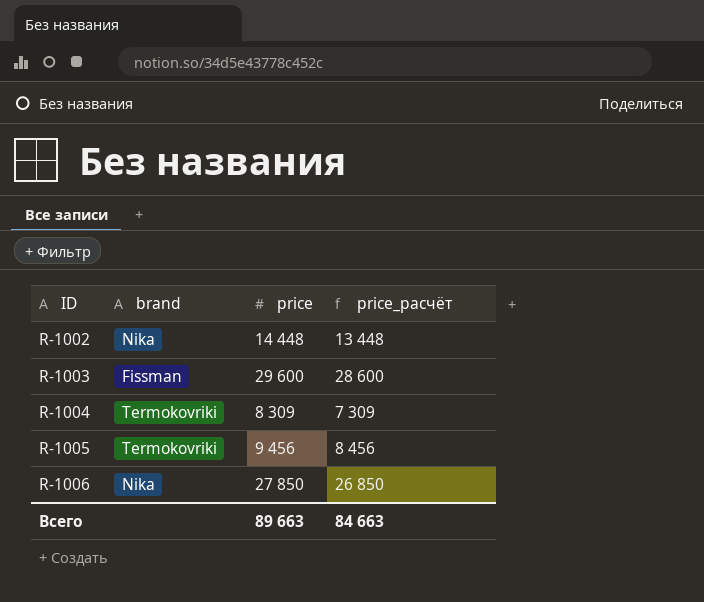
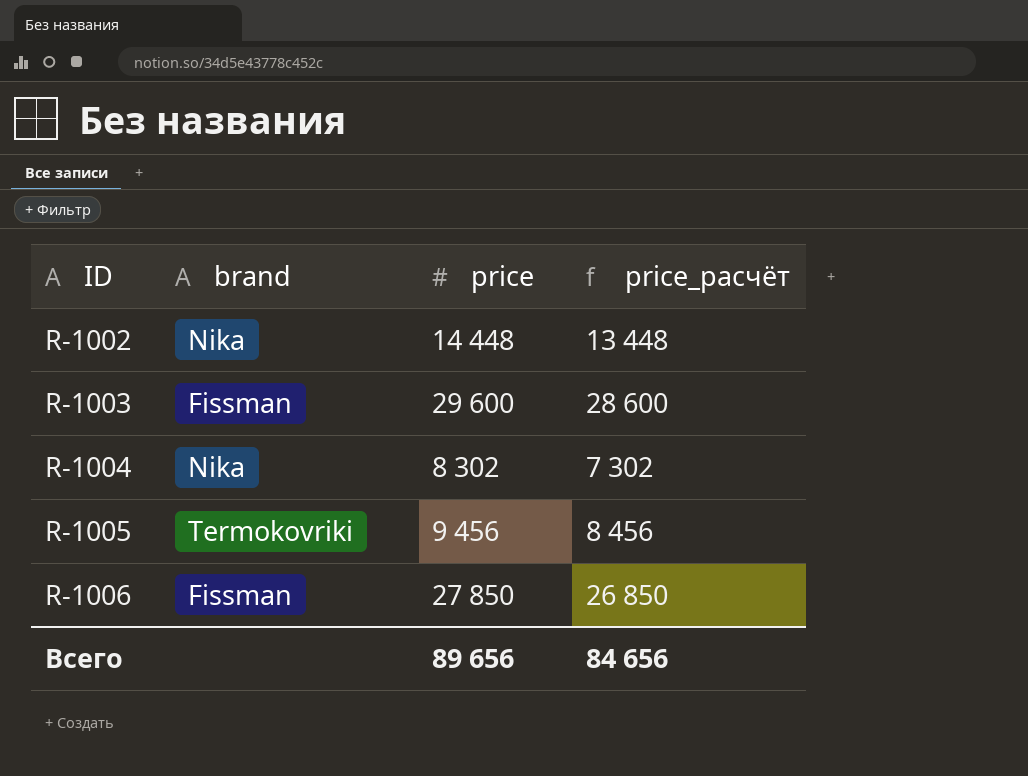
R-1004 | brand: Termokovriki -> Nika
R-1004 | price: 8 309 -> 8 302
R-1004 | price_расчёт: 7 309 -> 7 302
R-1006 | brand: Nika -> Fissman
Всего | price: 89 663 -> 89 656
Всего | price_расчёт: 84 663 -> 84 656

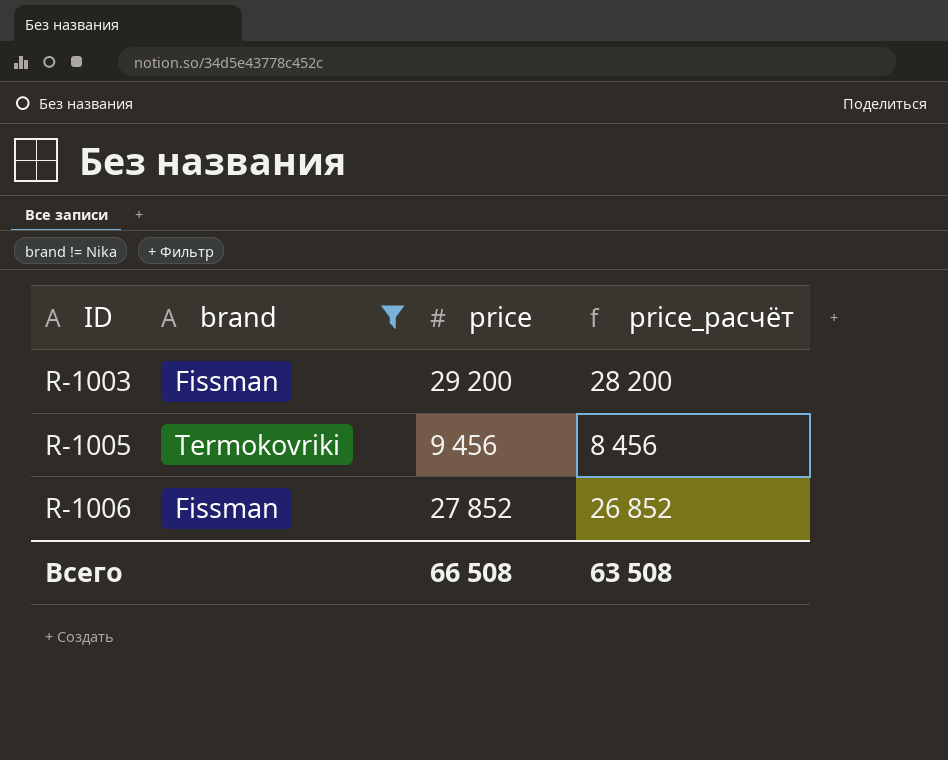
filter: none -> brand != Nika
R-1003 | price: 29 600 -> 29 200
R-1003 | price_расчёт: 28 600 -> 28 200
R-1006 | price: 27 850 -> 27 852
R-1006 | price_расчёт: 26 850 -> 26 852
Всего | price: 89 656 -> 66 508
Всего | price_расчёт: 84 656 -> 63 508

